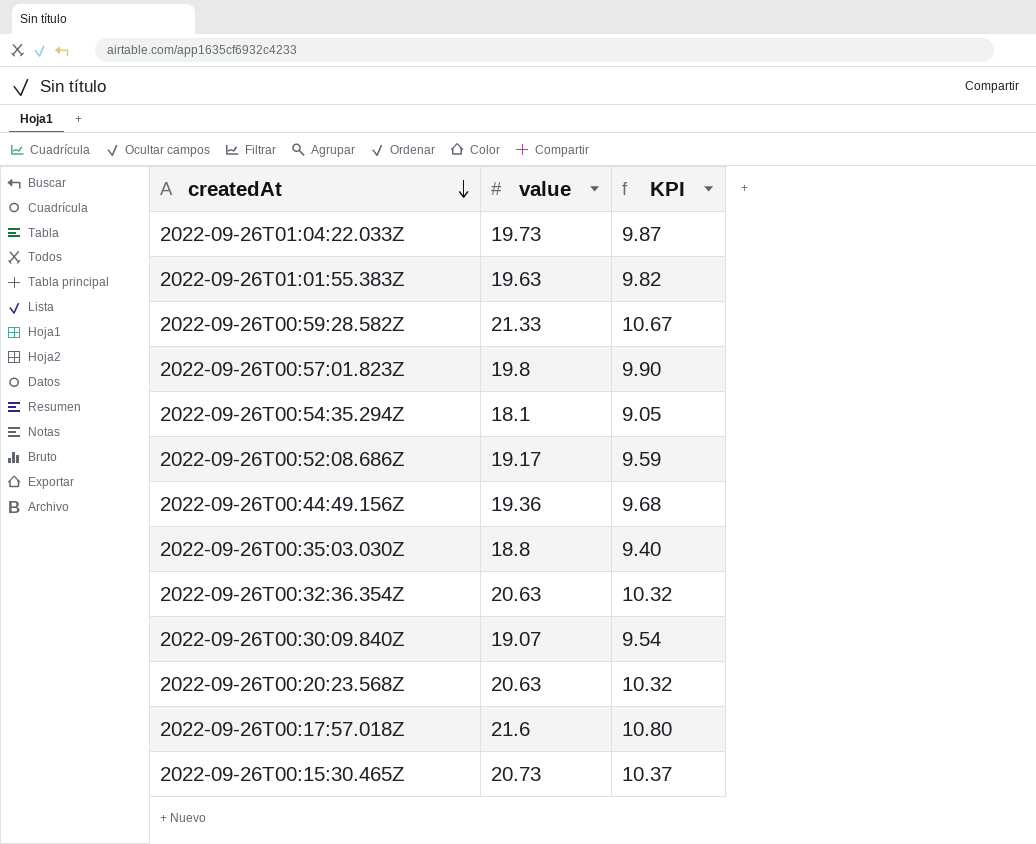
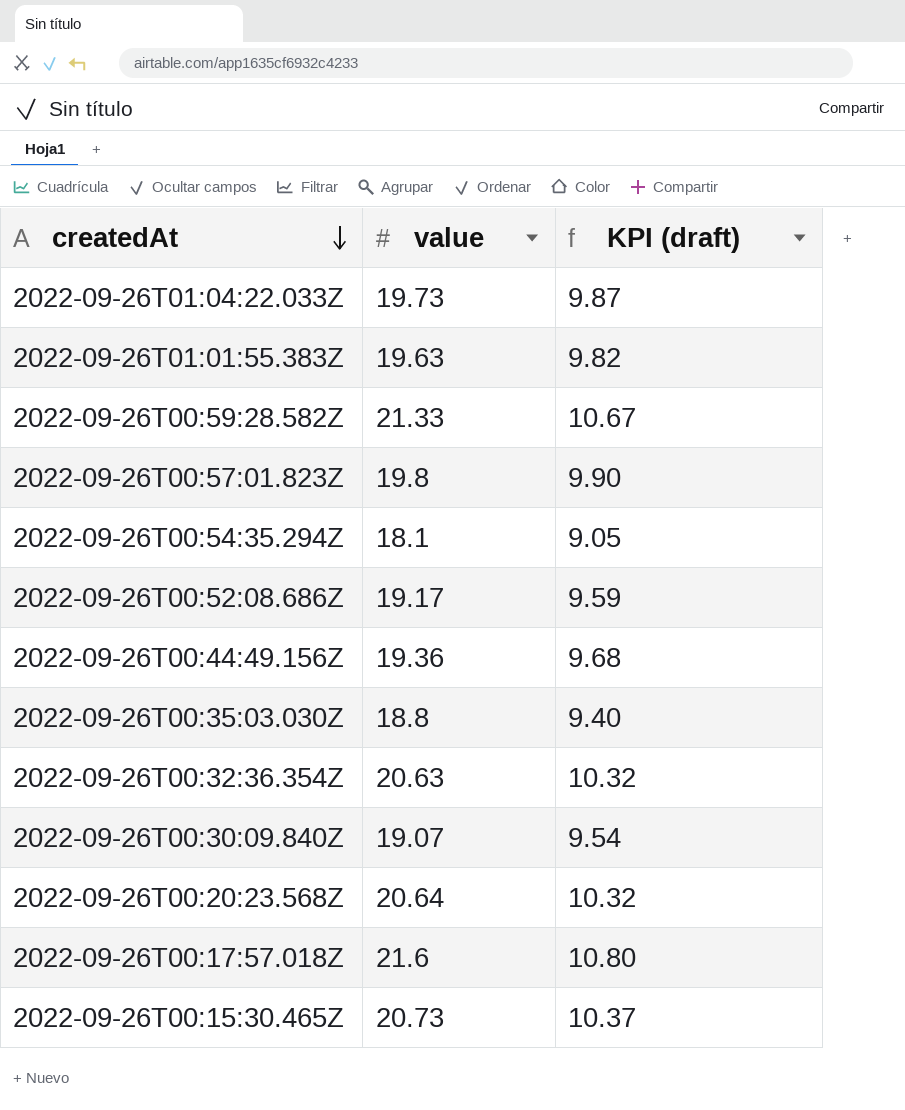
column name: KPI -> KPI (draft)
2022-09-26T00:20:23.568Z | value: 20.63 -> 20.64

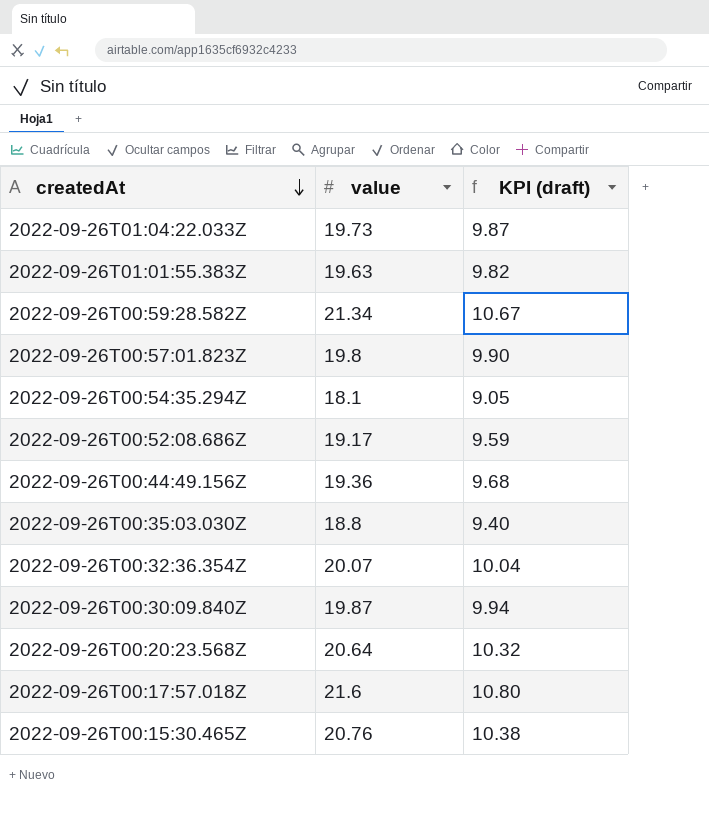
2022-09-26T00:59:28.582Z | value: 21.33 -> 21.34
2022-09-26T00:32:36.354Z | value: 20.63 -> 20.07
2022-09-26T00:32:36.354Z | KPI (draft): 10.32 -> 10.04
2022-09-26T00:30:09.840Z | value: 19.07 -> 19.87
2022-09-26T00:30:09.840Z | KPI (draft): 9.54 -> 9.94
2022-09-26T00:15:30.465Z | value: 20.73 -> 20.76
2022-09-26T00:15:30.465Z | KPI (draft): 10.37 -> 10.38

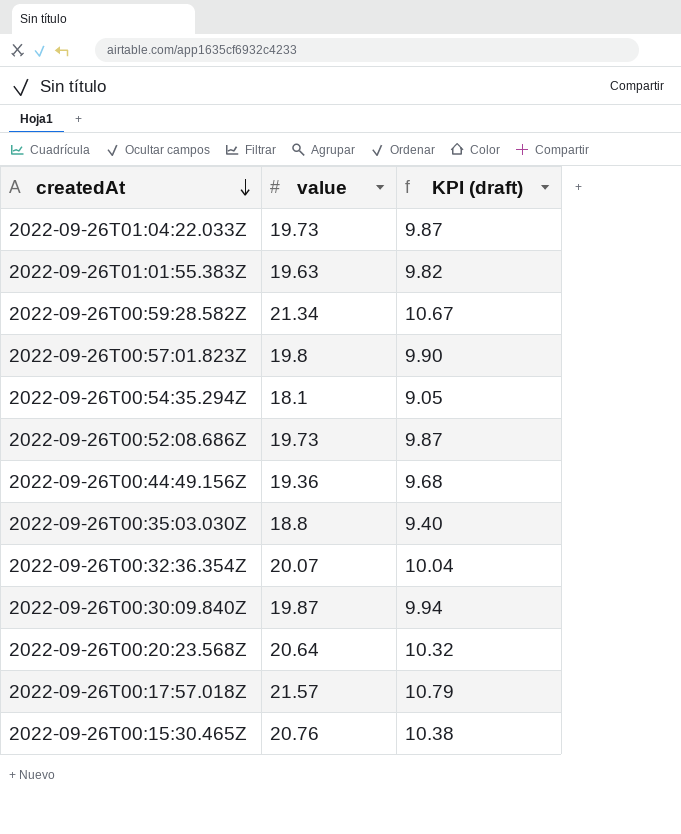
2022-09-26T00:52:08.686Z | value: 19.17 -> 19.73
2022-09-26T00:52:08.686Z | KPI (draft): 9.59 -> 9.87
2022-09-26T00:17:57.018Z | value: 21.6 -> 21.57
2022-09-26T00:17:57.018Z | KPI (draft): 10.80 -> 10.79

